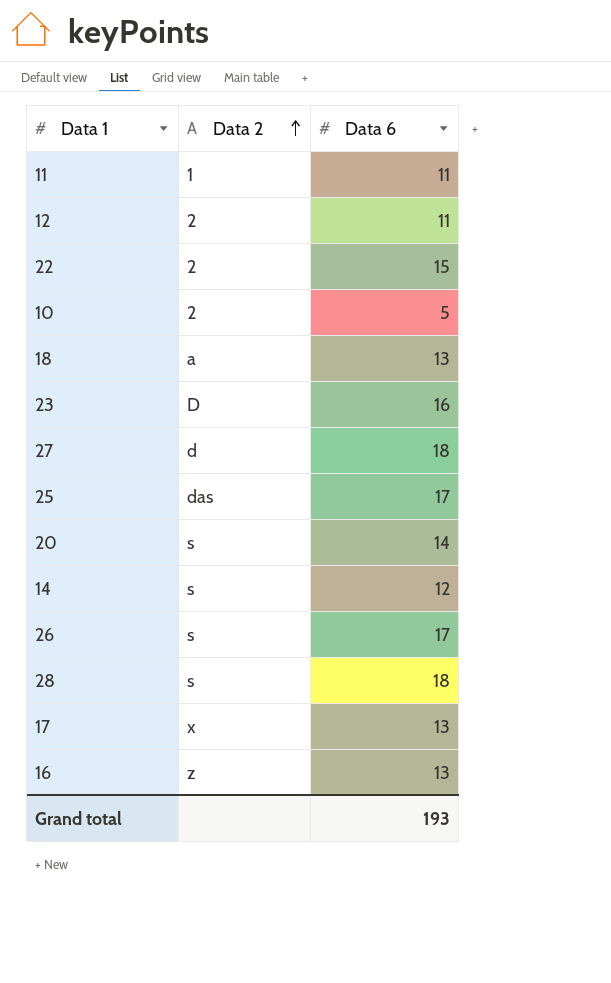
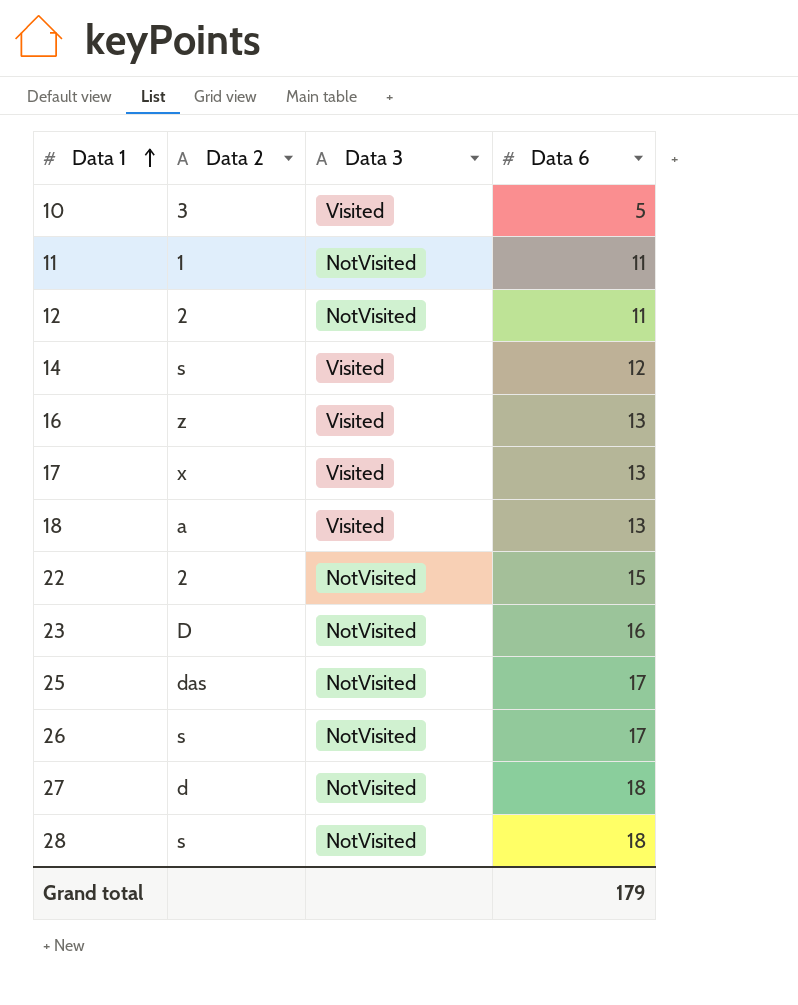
row order: Data 2 ascending -> Data 1 ascending
column Data 3 | position: none -> 3
row 20: s | 14 -> none
10 | Data 2: 2 -> 3
Grand total | Data 6: 193 -> 179

